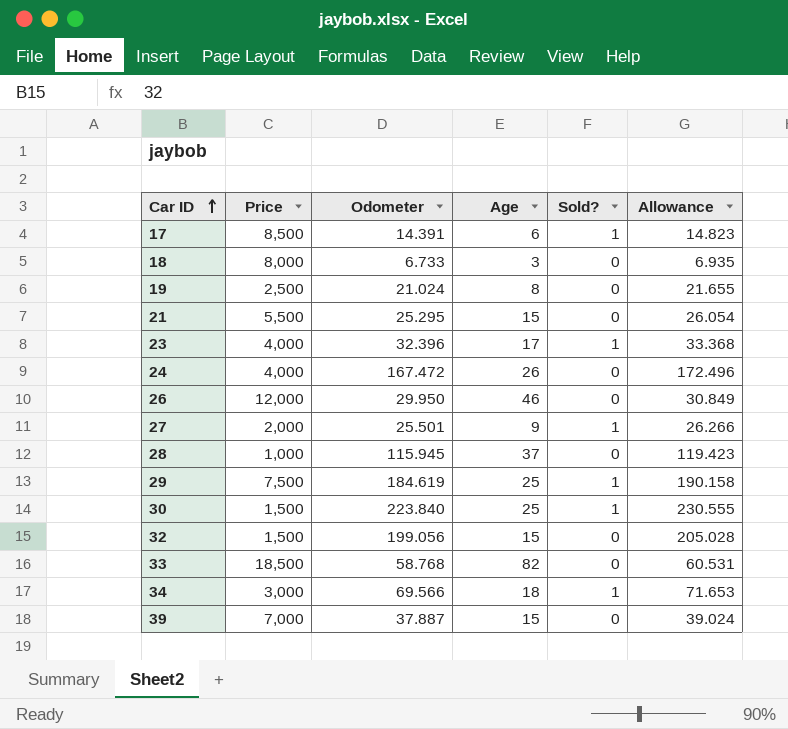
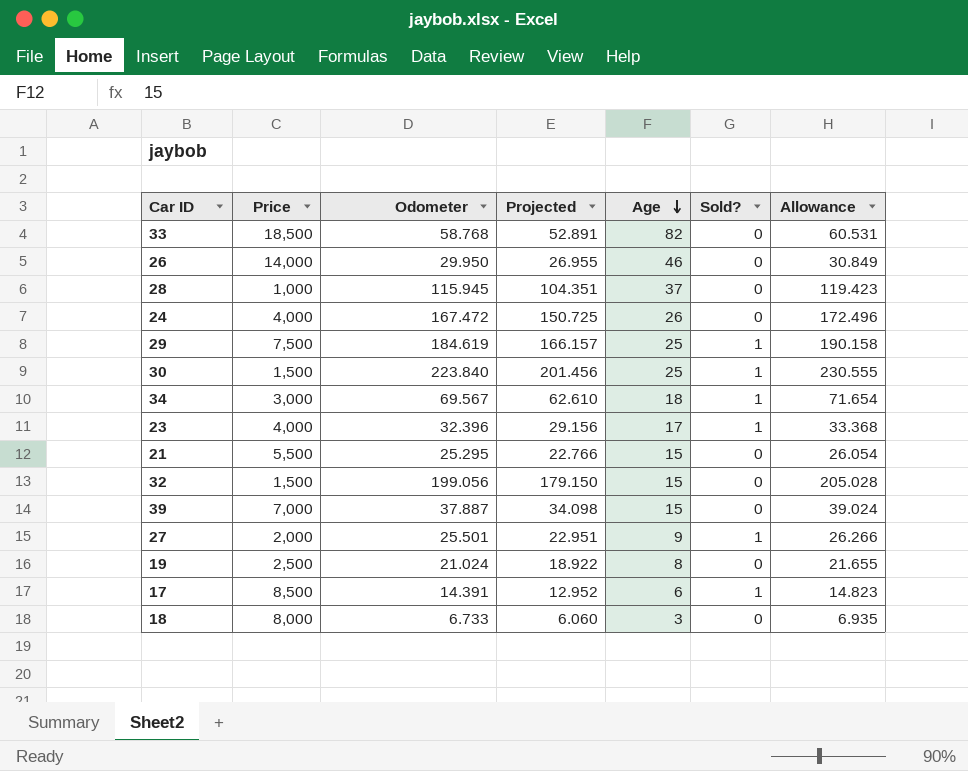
row order: Car ID ascending -> Age descending
column Projected | formula: none -> [Odometer] * 0.9
26 | Price: 12,000 -> 14,000
34 | Odometer: 69.566 -> 69.567
34 | Allowance: 71.653 -> 71.654

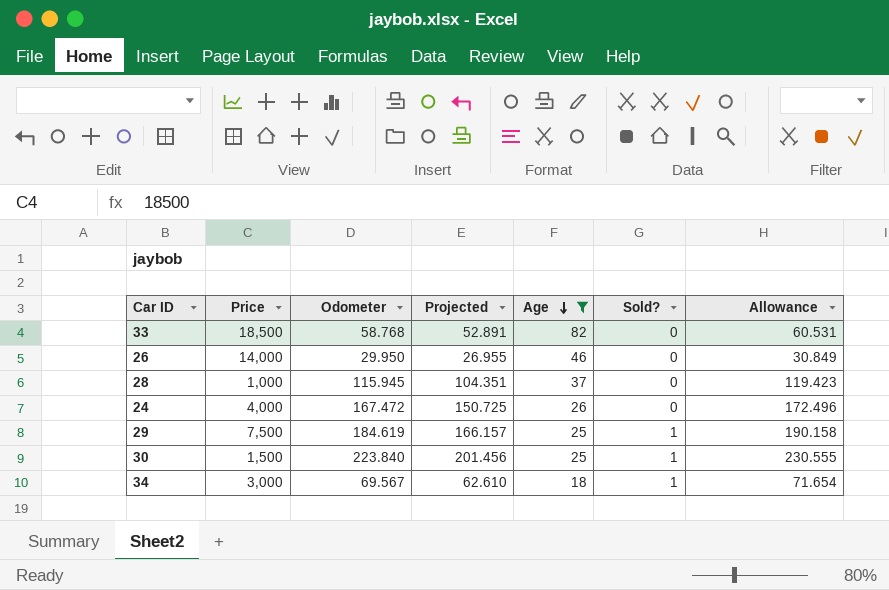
filter: none -> Age >= 18

